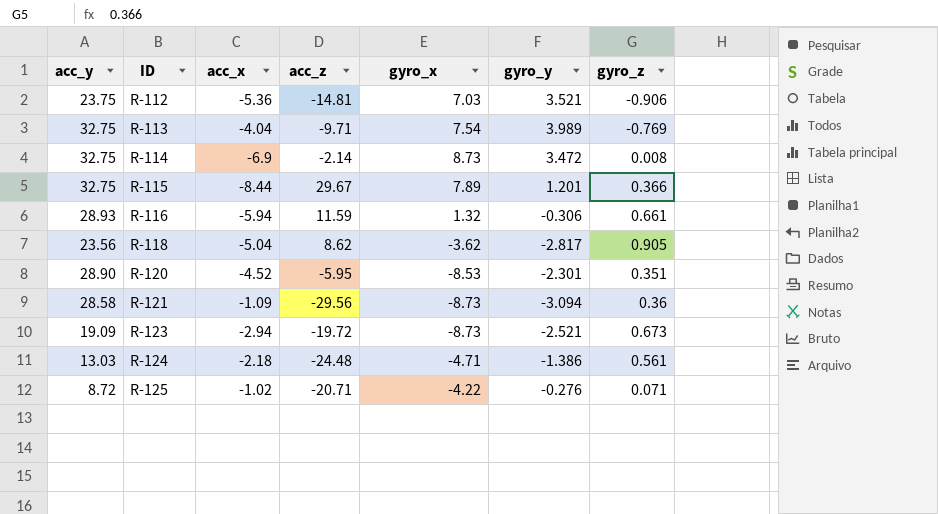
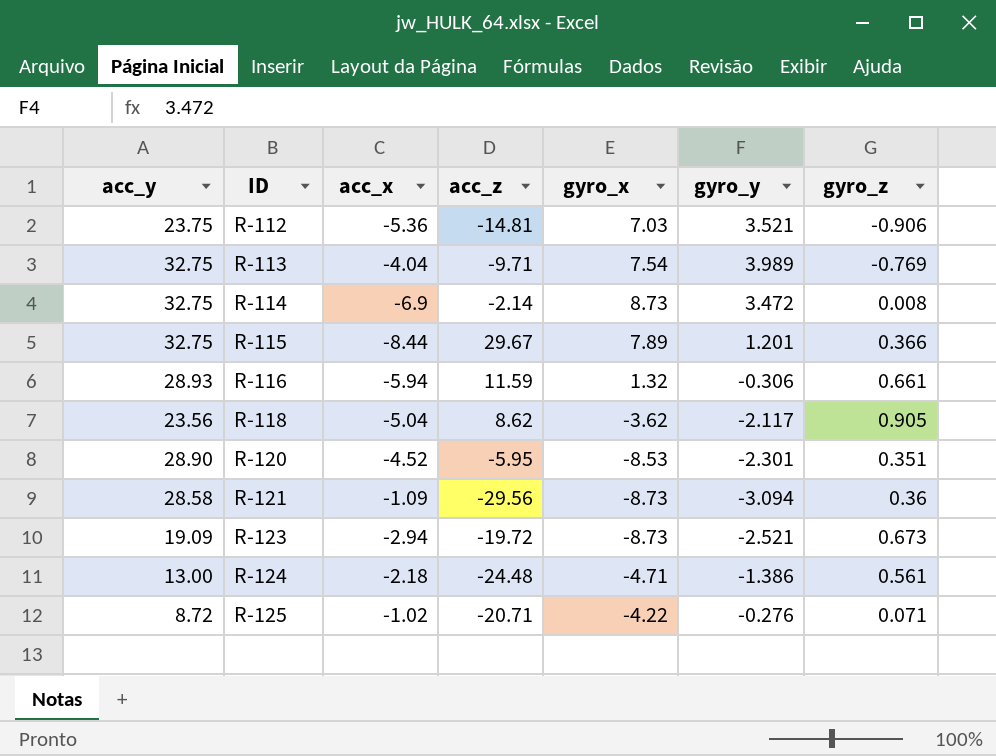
R-118 | gyro_y: -2.817 -> -2.117
R-124 | acc_y: 13.03 -> 13.00

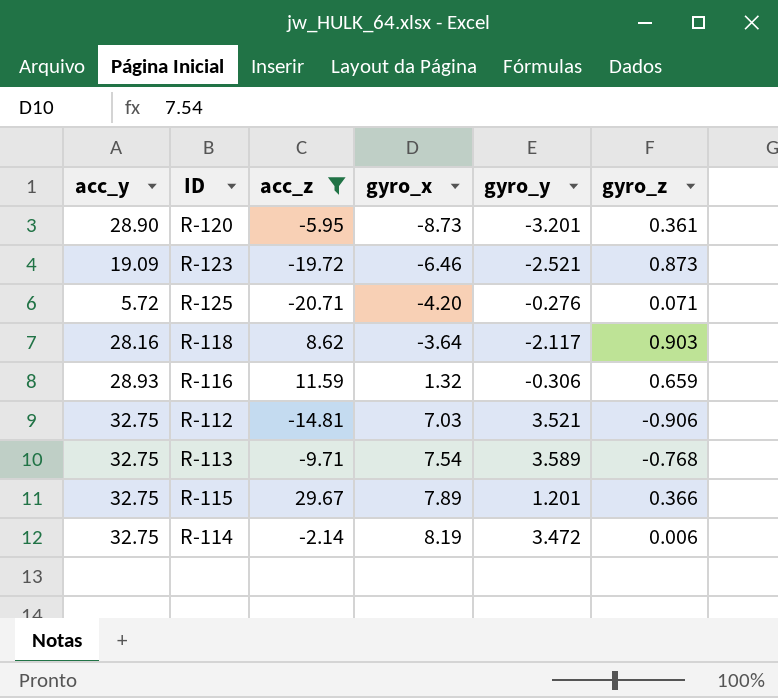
filter: none -> acc_z >= -20.71
row order: ID ascending -> gyro_x ascending
column acc_x | position: 3 -> none
R-120 | gyro_x: -8.53 -> -8.73
R-120 | gyro_y: -2.301 -> -3.201
R-120 | gyro_z: 0.351 -> 0.361
R-123 | gyro_x: -8.73 -> -6.46
R-123 | gyro_z: 0.673 -> 0.873
R-125 | acc_y: 8.72 -> 5.72
R-125 | gyro_x: -4.22 -> -4.20
R-118 | acc_y: 23.56 -> 28.16
R-118 | gyro_x: -3.62 -> -3.64
R-118 | gyro_z: 0.905 -> 0.903
R-116 | gyro_z: 0.661 -> 0.659
R-112 | acc_y: 23.75 -> 32.75
R-113 | gyro_y: 3.989 -> 3.589
R-113 | gyro_z: -0.769 -> -0.768
R-114 | gyro_x: 8.73 -> 8.19
R-114 | gyro_z: 0.008 -> 0.006

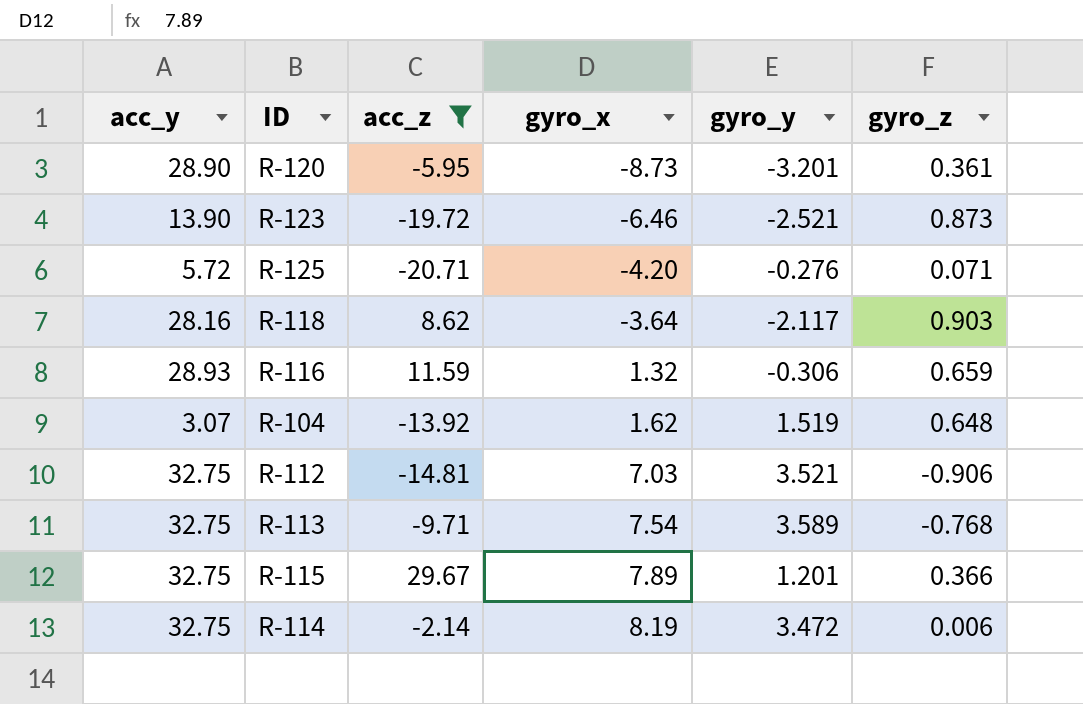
R-123 | acc_y: 19.09 -> 13.90
row R-104: none -> 3.07 | -13.92 | 1.62 | 1.519 | 0.648

